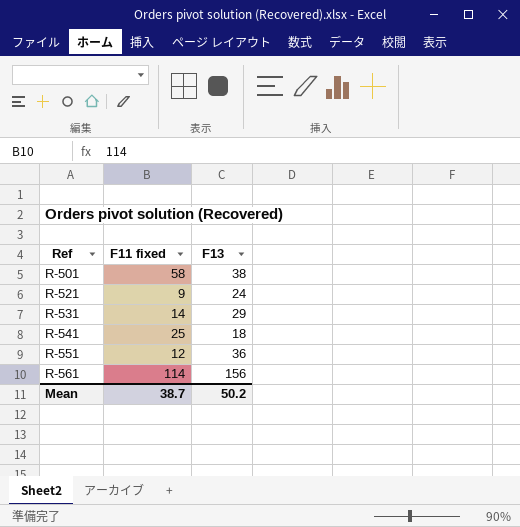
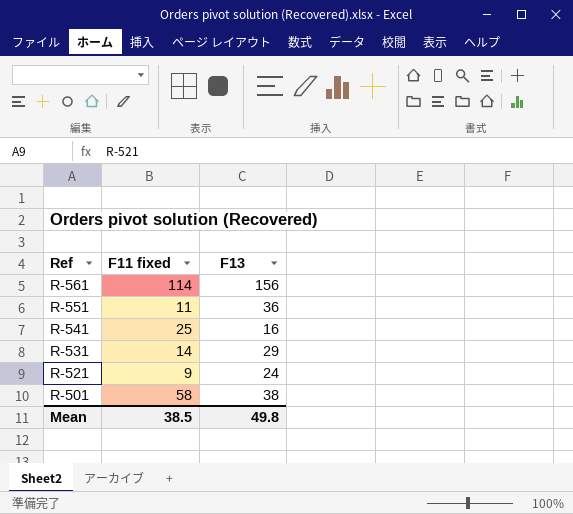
row order: Ref ascending -> Ref descending
R-551 | F11 fixed: 12 -> 11
R-541 | F13: 18 -> 16
Mean | F11 fixed: 38.7 -> 38.5
Mean | F13: 50.2 -> 49.8

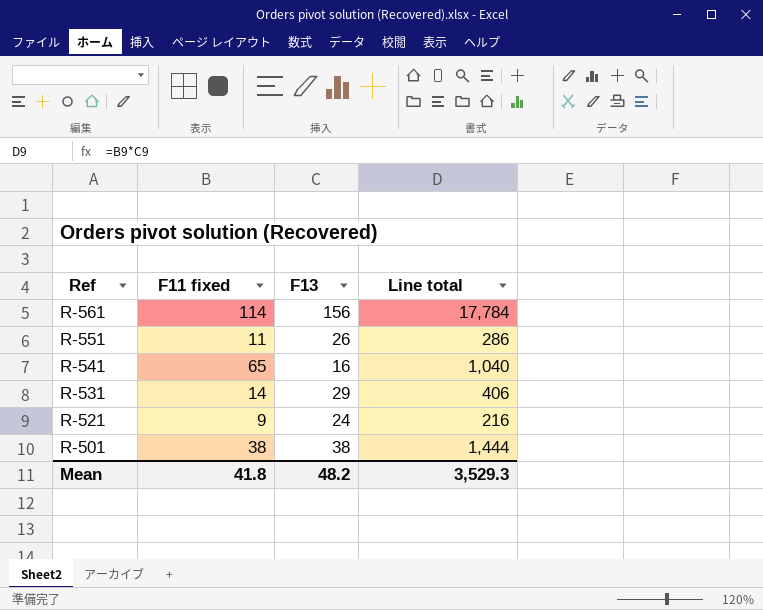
column Line total | formula: none -> [F11 fixed] * [F13]
R-551 | F13: 36 -> 26
R-541 | F11 fixed: 25 -> 65
R-501 | F11 fixed: 58 -> 38
Mean | F11 fixed: 38.5 -> 41.8
Mean | F13: 49.8 -> 48.2

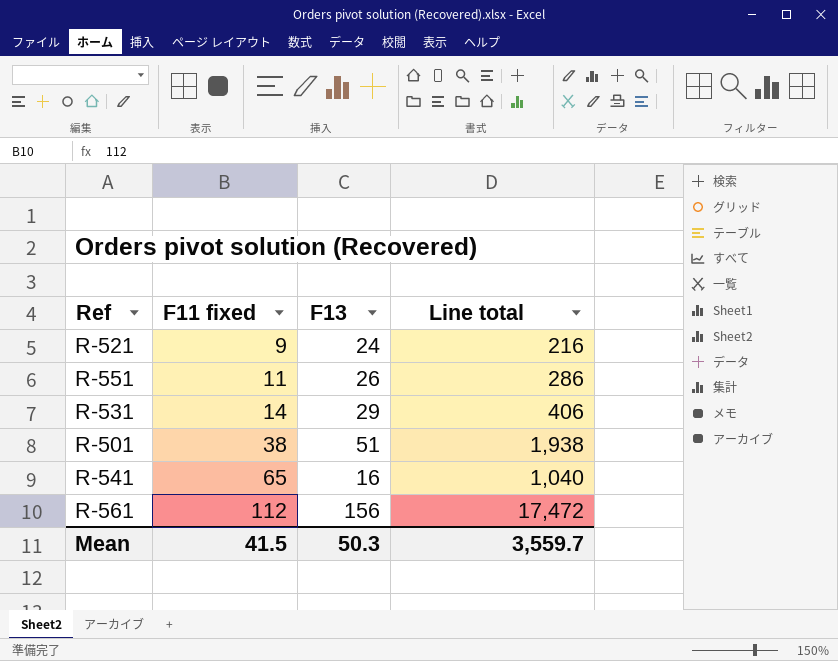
row order: Ref descending -> F11 fixed ascending
R-501 | F13: 38 -> 51
R-501 | Line total: 1,444 -> 1,938
R-561 | F11 fixed: 114 -> 112
R-561 | Line total: 17,784 -> 17,472
Mean | F11 fixed: 41.8 -> 41.5
Mean | F13: 48.2 -> 50.3
Mean | Line total: 3,529.3 -> 3,559.7

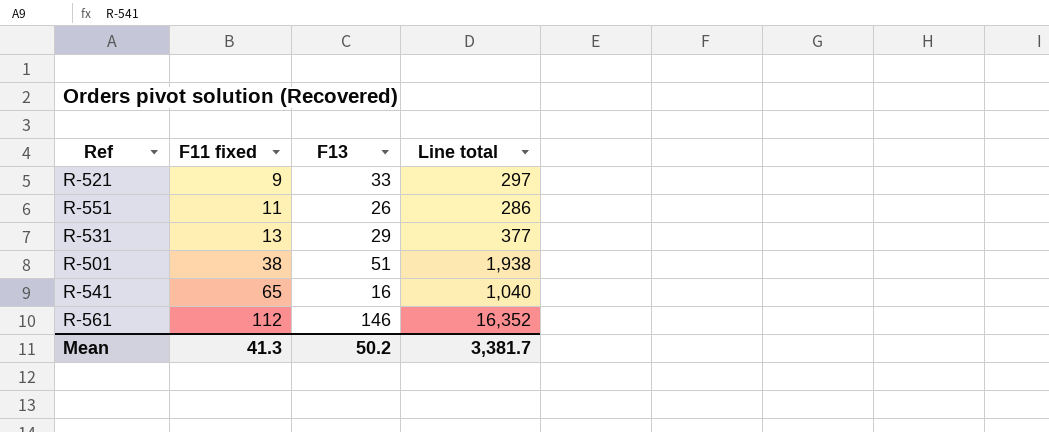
R-521 | F13: 24 -> 33
R-521 | Line total: 216 -> 297
R-531 | F11 fixed: 14 -> 13
R-531 | Line total: 406 -> 377
R-561 | F13: 156 -> 146
R-561 | Line total: 17,472 -> 16,352
Mean | F11 fixed: 41.5 -> 41.3
Mean | F13: 50.3 -> 50.2
Mean | Line total: 3,559.7 -> 3,381.7

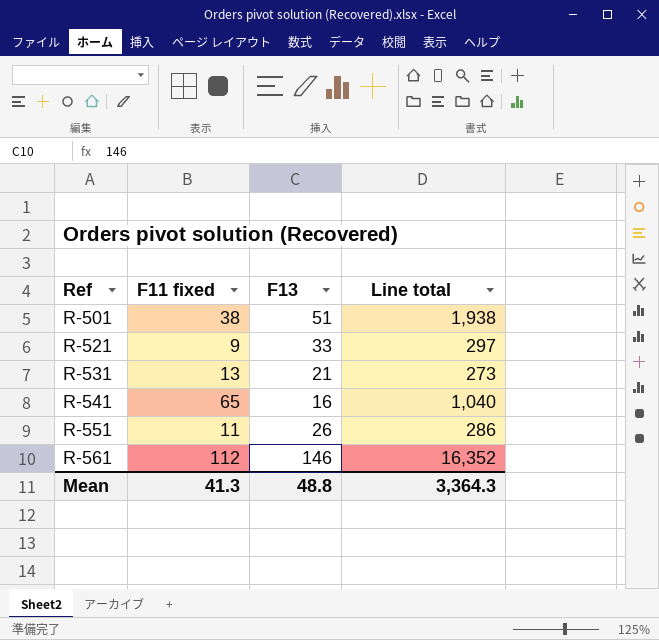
row order: F11 fixed ascending -> Ref ascending
R-531 | F13: 29 -> 21
R-531 | Line total: 377 -> 273
Mean | F13: 50.2 -> 48.8
Mean | Line total: 3,381.7 -> 3,364.3

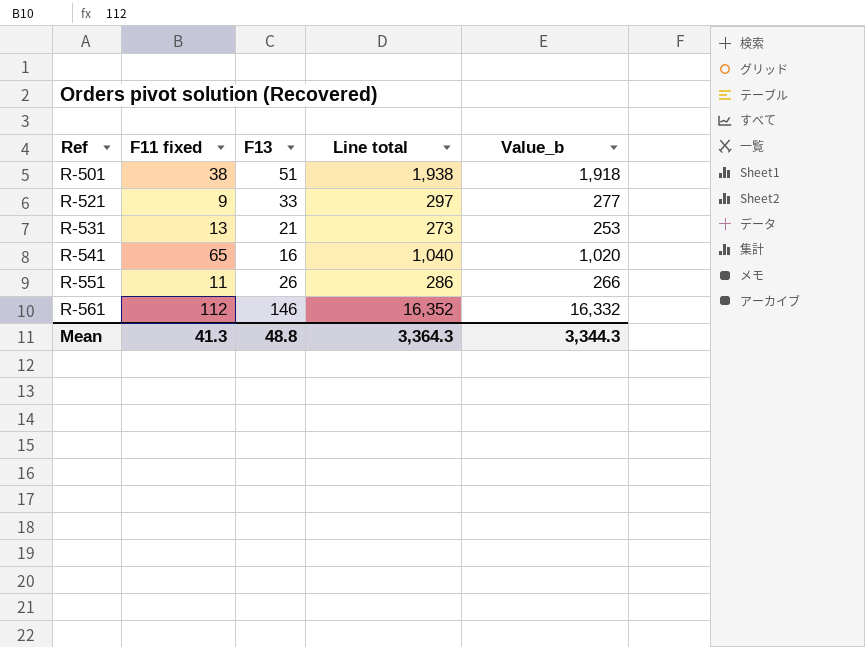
column Value_b | formula: none -> [Line total] - 20

